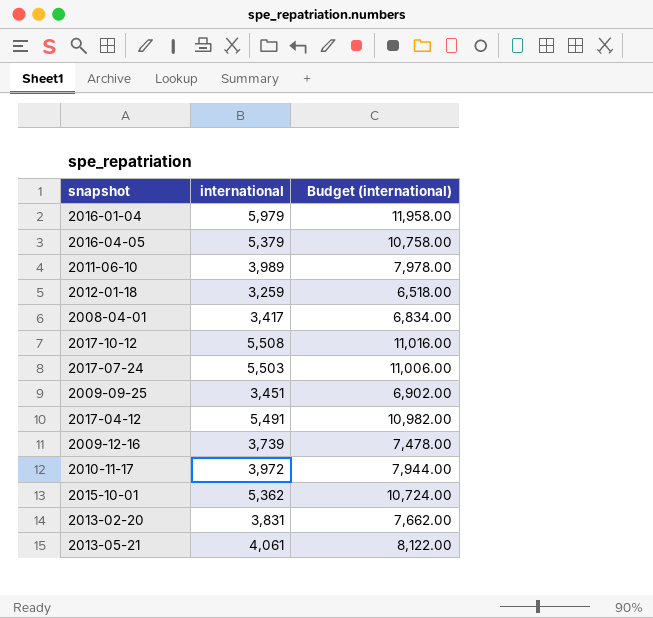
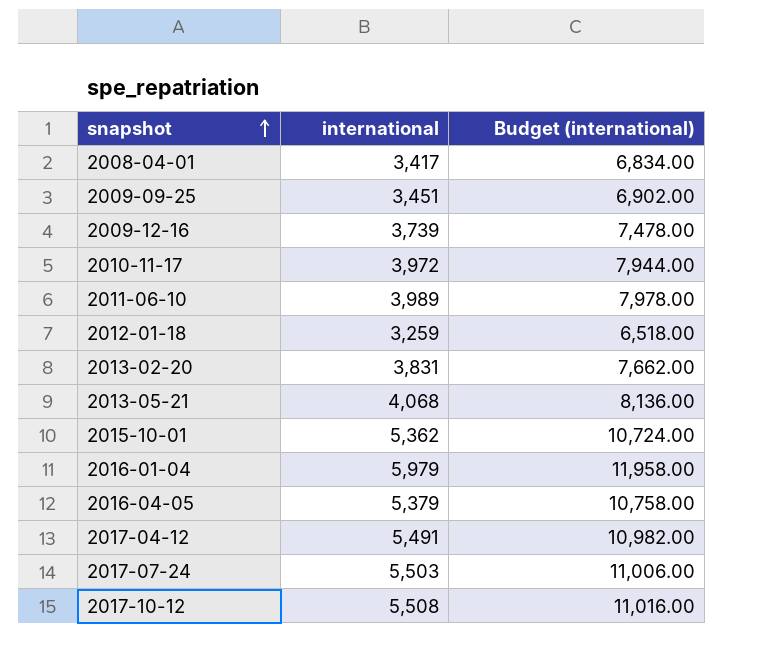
row order: none -> snapshot ascending
2013-05-21 | international: 4,061 -> 4,068
2013-05-21 | Budget (international): 8,122.00 -> 8,136.00

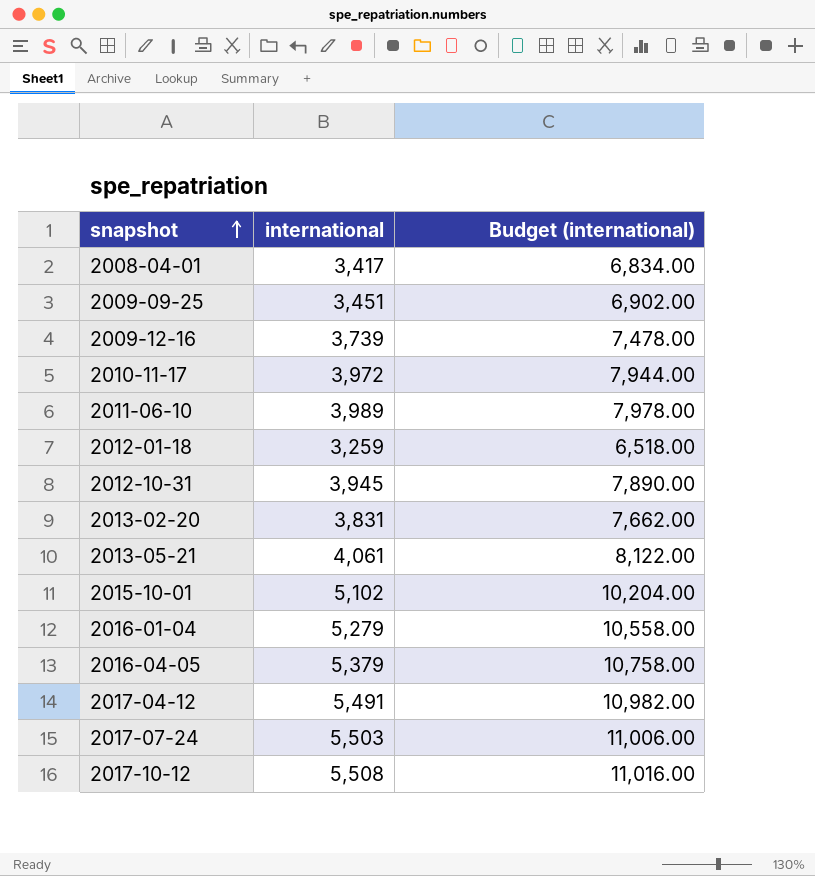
row 2012-10-31: none -> 3,945 | 7,890.00
2013-05-21 | international: 4,068 -> 4,061
2013-05-21 | Budget (international): 8,136.00 -> 8,122.00
2015-10-01 | international: 5,362 -> 5,102
2015-10-01 | Budget (international): 10,724.00 -> 10,204.00
2016-01-04 | international: 5,979 -> 5,279
2016-01-04 | Budget (international): 11,958.00 -> 10,558.00

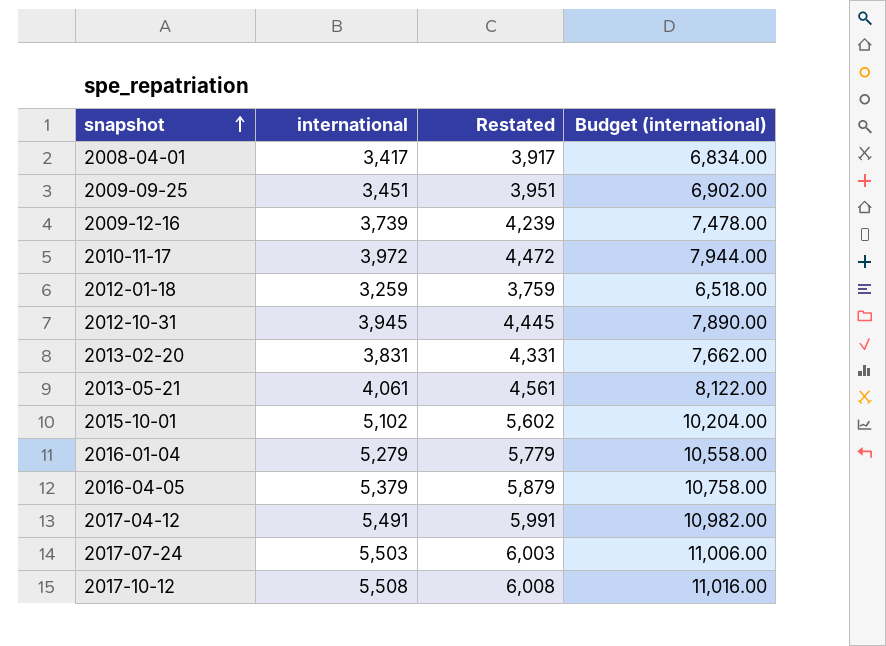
column Restated | formula: none -> [international] + 500
row 2011-06-10: 3,989 | 7,978.00 -> none

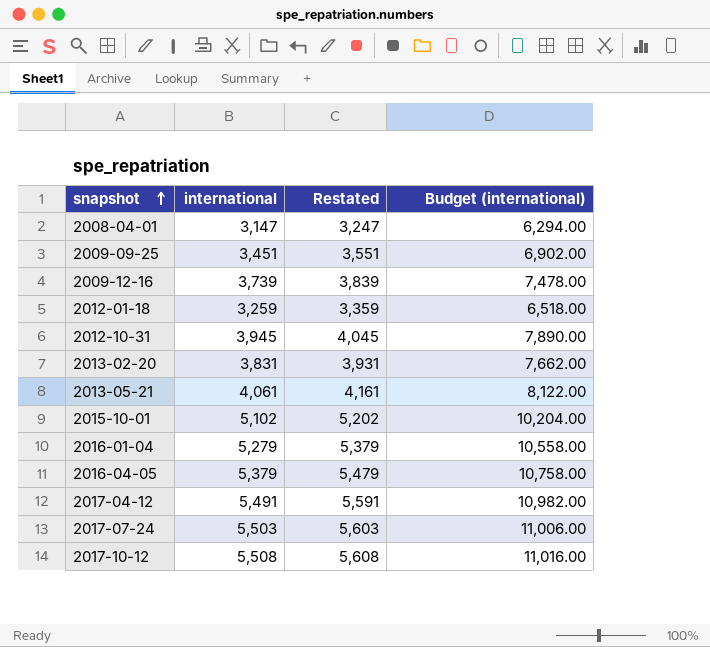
column Restated | formula: [international] + 500 -> [international] + 100
row 2010-11-17: 3,972 | 4,472 | 7,944.00 -> none
2008-04-01 | international: 3,417 -> 3,147
2008-04-01 | Budget (international): 6,834.00 -> 6,294.00

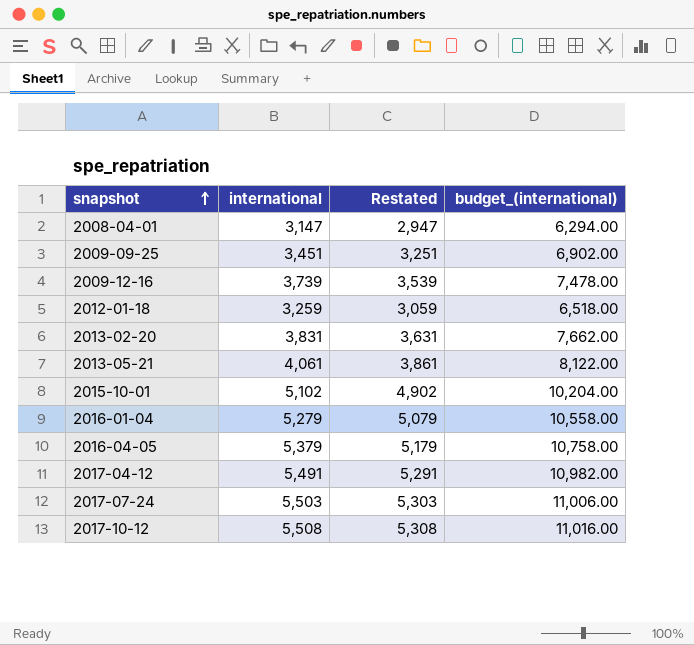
column Restated | formula: [international] + 100 -> [international] - 200
column name: Budget (international) -> budget_(international)
row 2012-10-31: 3,945 | 4,045 | 7,890.00 -> none

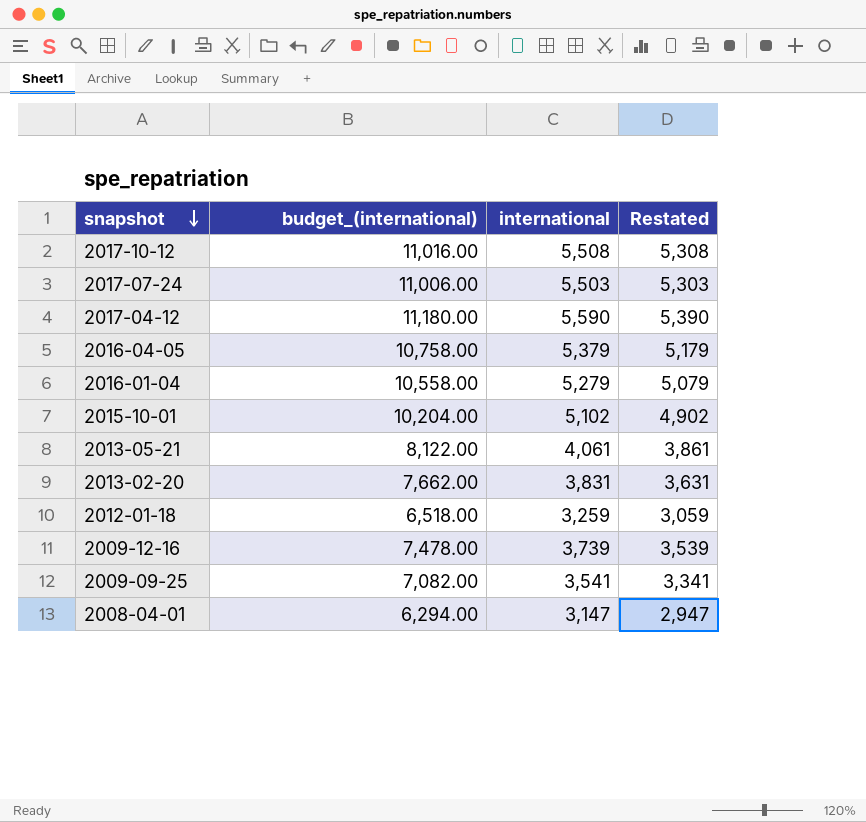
row order: snapshot ascending -> snapshot descending
column budget_(international) | position: 4 -> 2
2017-04-12 | budget_(international): 10,982.00 -> 11,180.00
2017-04-12 | international: 5,491 -> 5,590
2017-04-12 | Restated: 5,291 -> 5,390
2009-09-25 | budget_(international): 6,902.00 -> 7,082.00
2009-09-25 | international: 3,451 -> 3,541
2009-09-25 | Restated: 3,251 -> 3,341

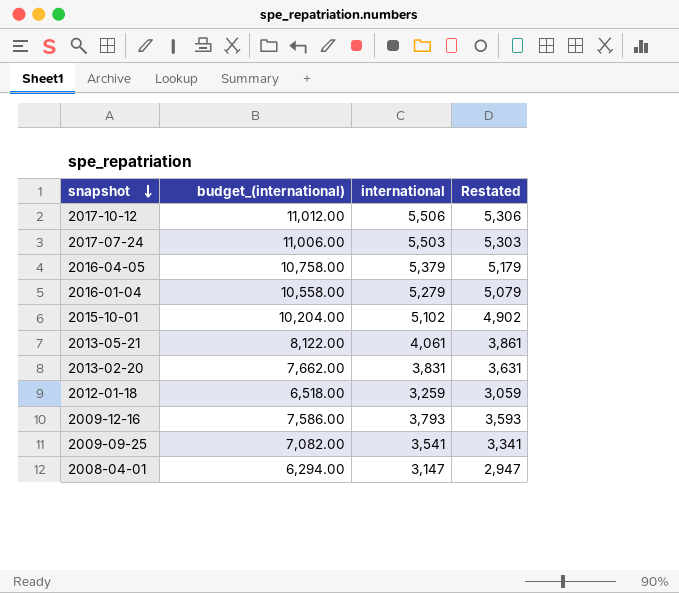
row 2017-04-12: 11,180.00 | 5,590 | 5,390 -> none
2017-10-12 | budget_(international): 11,016.00 -> 11,012.00
2017-10-12 | international: 5,508 -> 5,506
2017-10-12 | Restated: 5,308 -> 5,306
2009-12-16 | budget_(international): 7,478.00 -> 7,586.00
2009-12-16 | international: 3,739 -> 3,793
2009-12-16 | Restated: 3,539 -> 3,593

